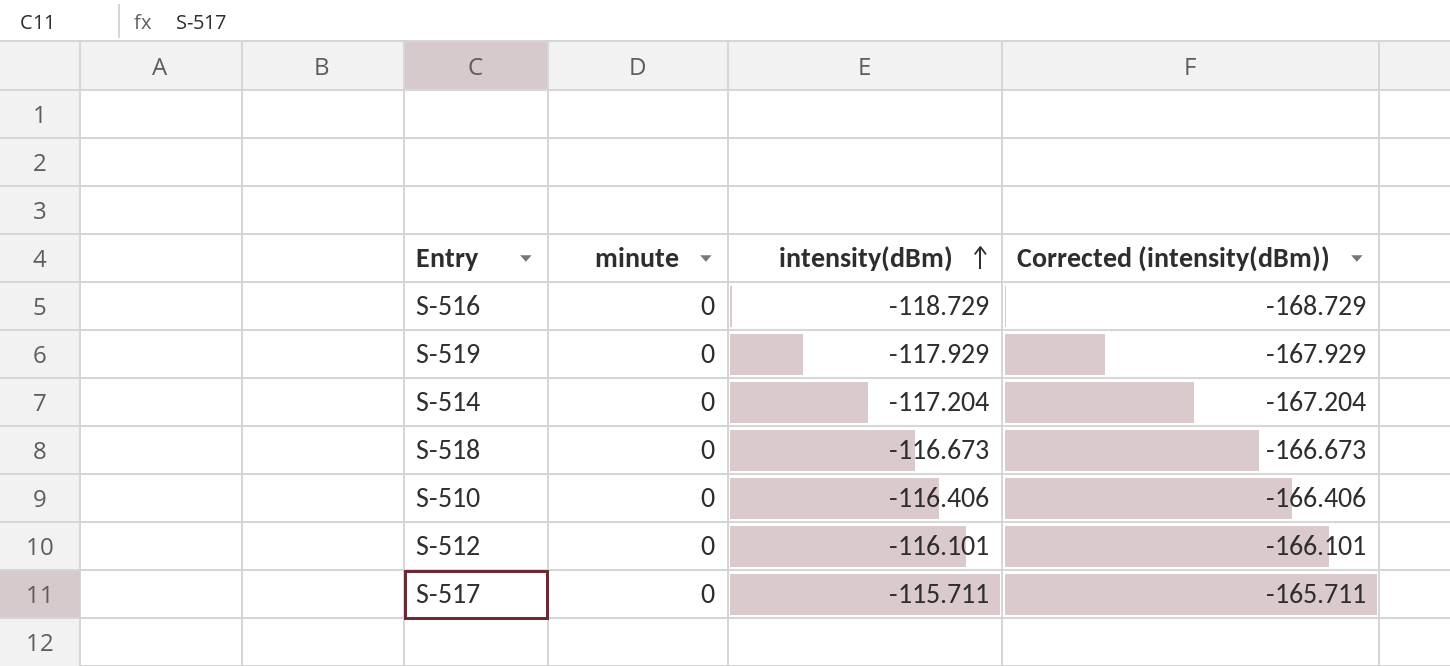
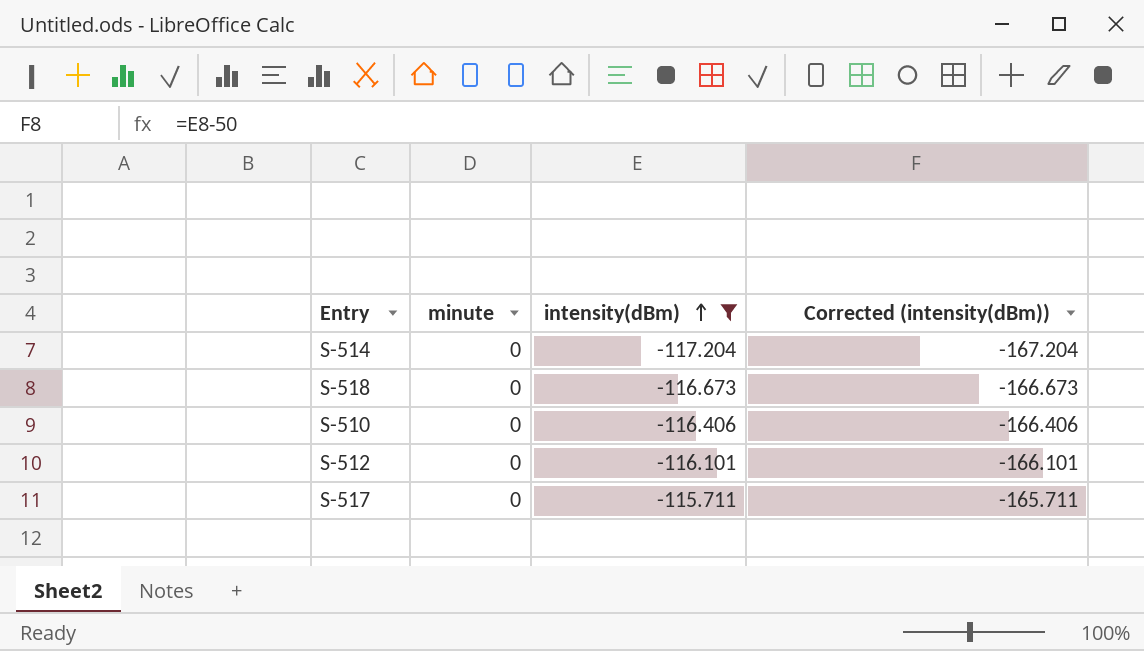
filter: none -> intensity(dBm) >= -117.204

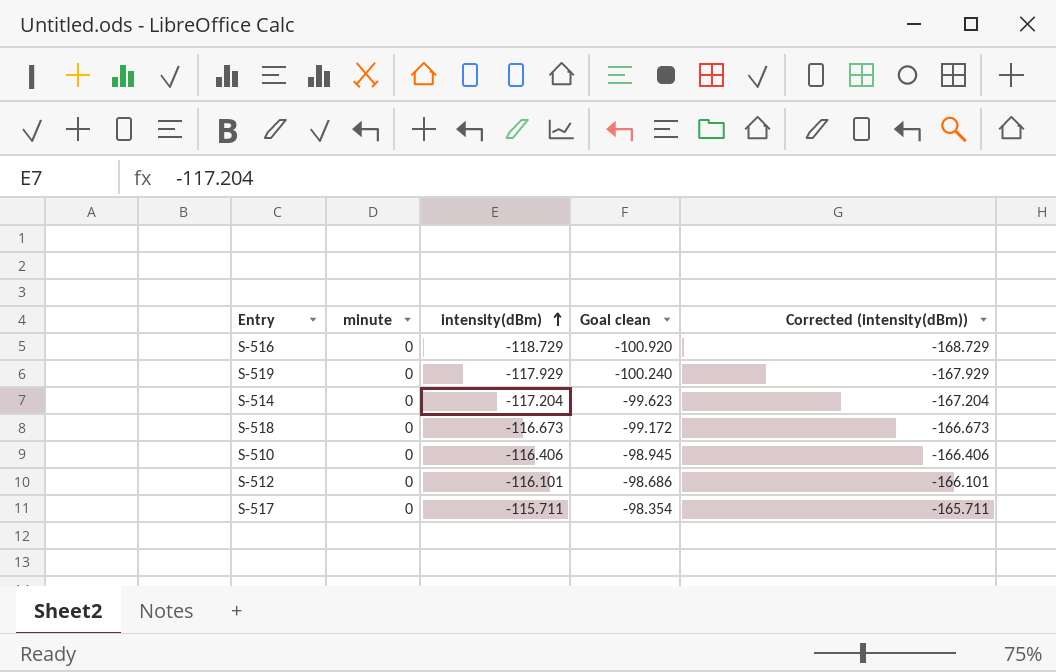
filter: intensity(dBm) >= -117.204 -> none
column Goal clean | formula: none -> [intensity(dBm)] * 0.85

